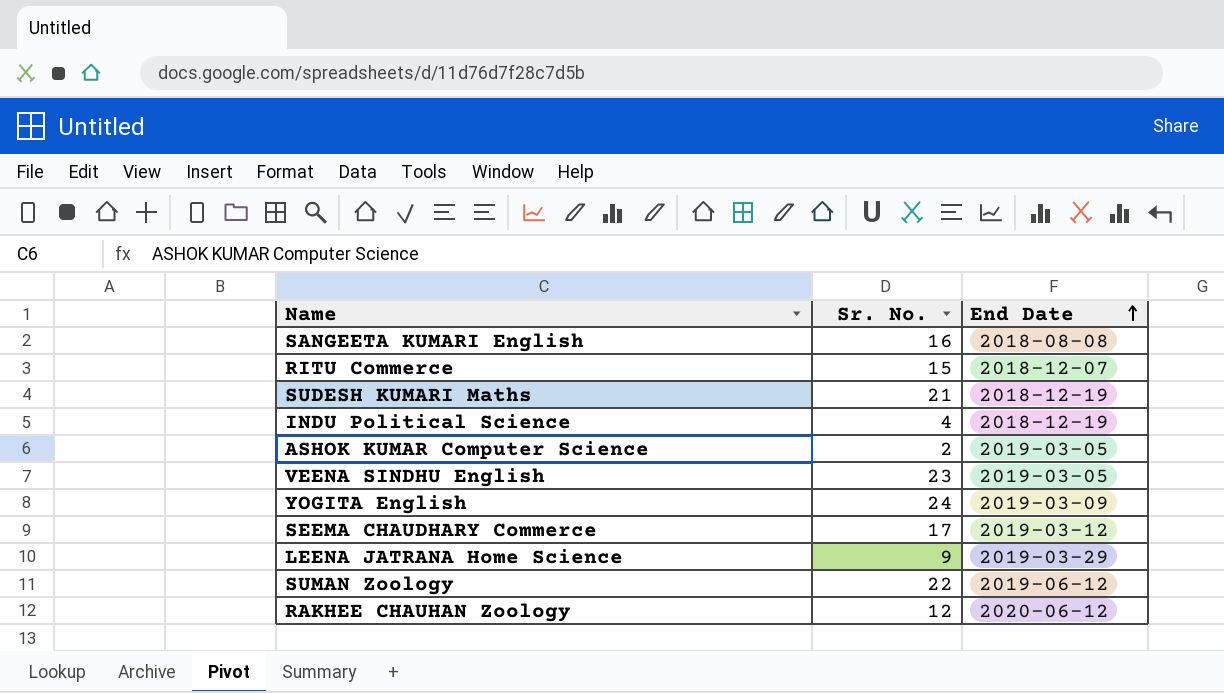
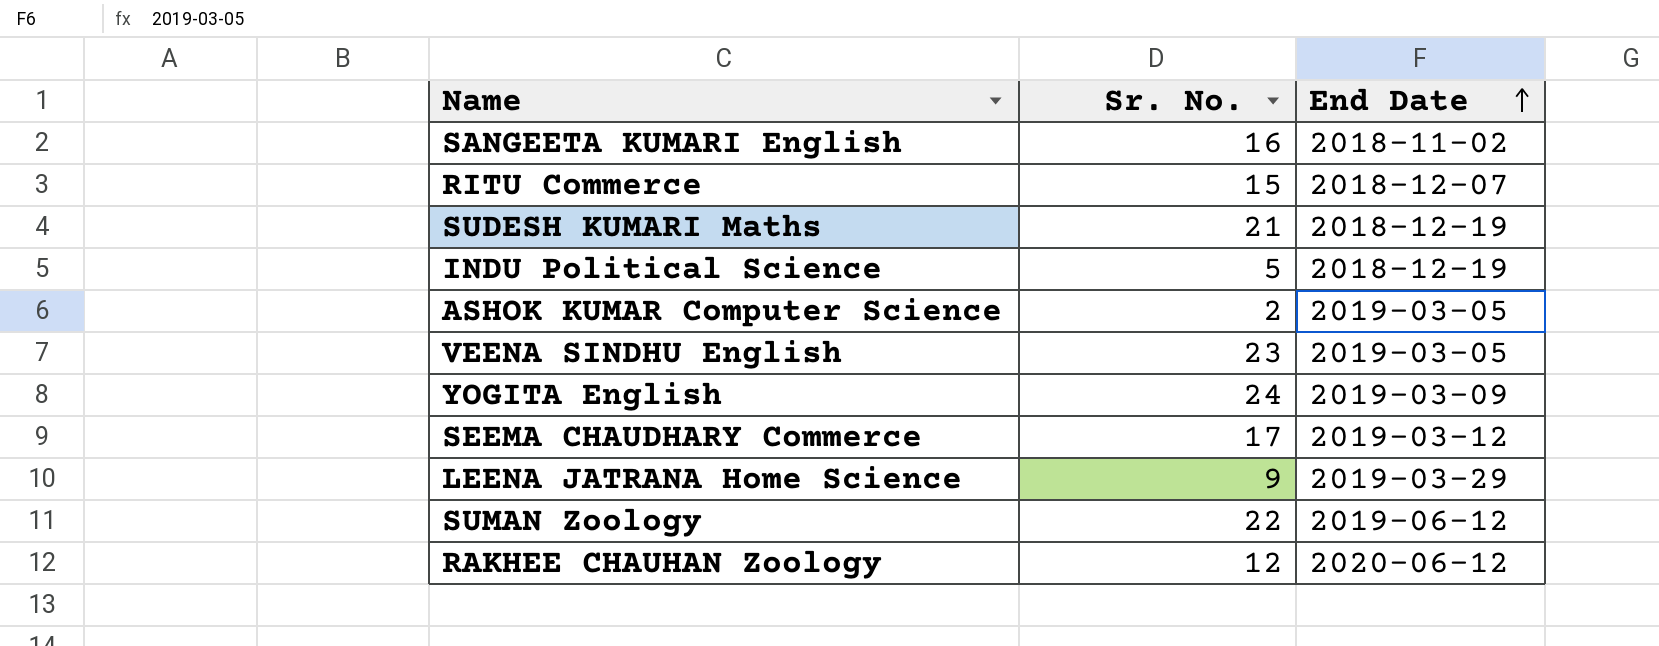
SANGEETA KUMARI English | End Date: 2018-08-08 -> 2018-11-02
INDU Political Science | Sr. No.: 4 -> 5

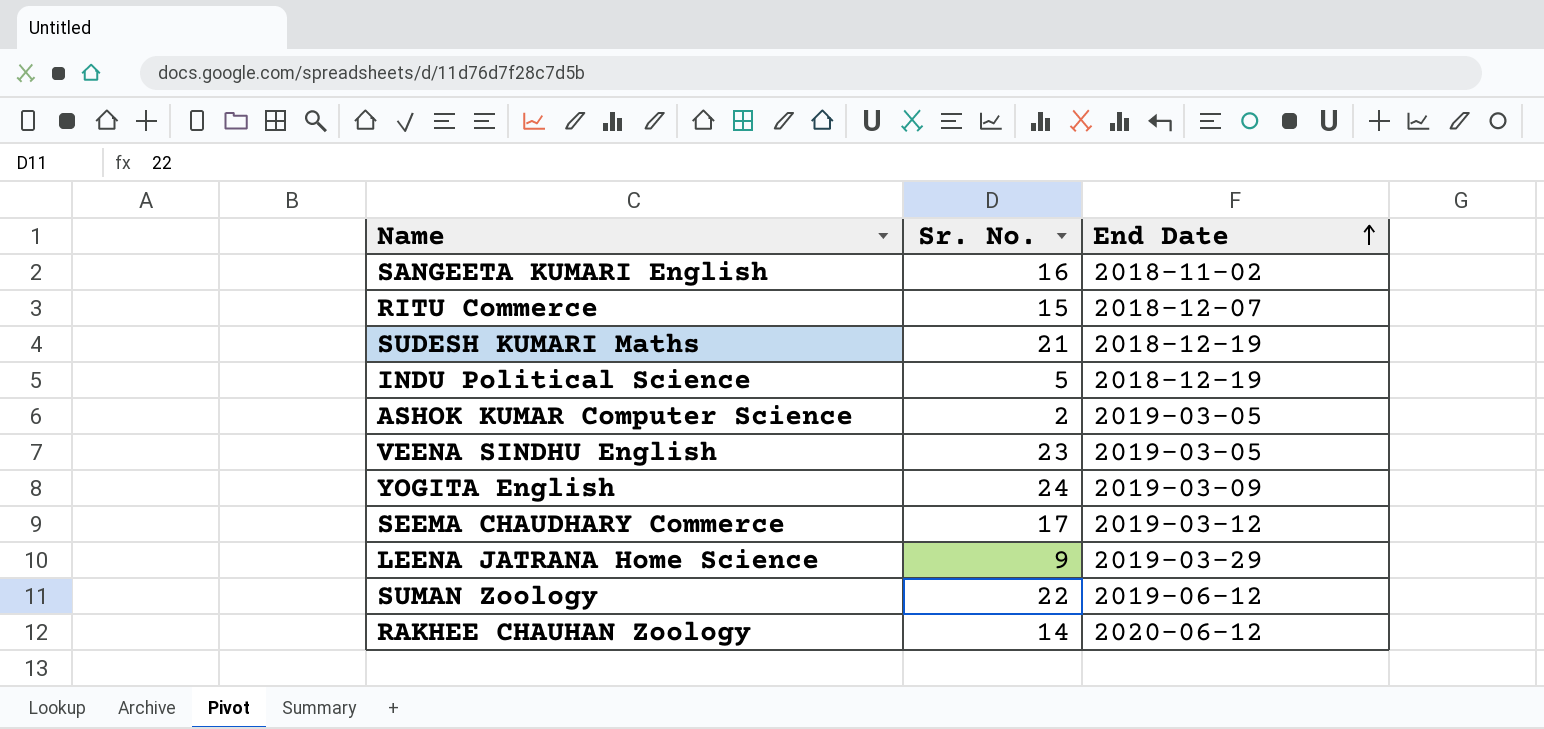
RAKHEE CHAUHAN Zoology | Sr. No.: 12 -> 14

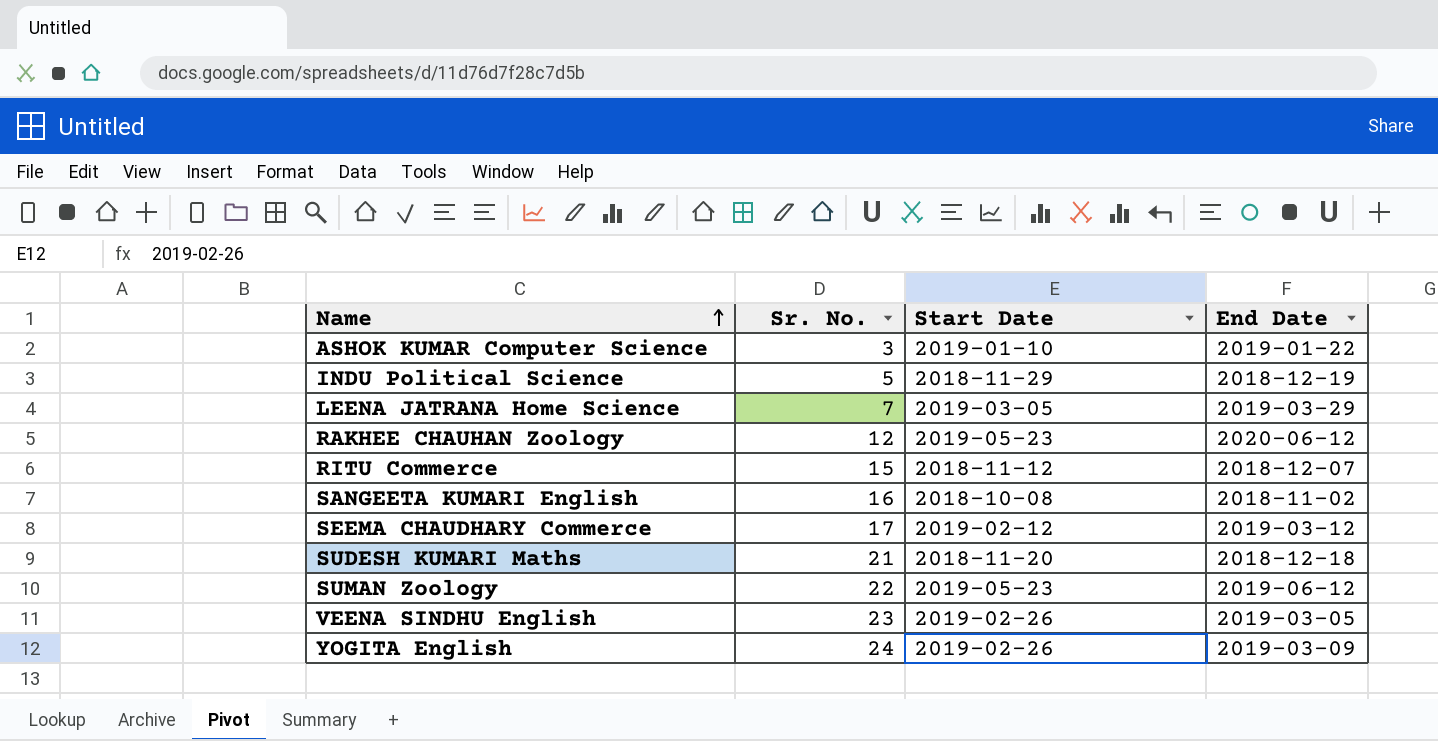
row order: End Date ascending -> Name ascending
column Start Date | position: none -> 3
ASHOK KUMAR Computer Science | Sr. No.: 2 -> 3
ASHOK KUMAR Computer Science | End Date: 2019-03-05 -> 2019-01-22
LEENA JATRANA Home Science | Sr. No.: 9 -> 7
RAKHEE CHAUHAN Zoology | Sr. No.: 14 -> 12
SUDESH KUMARI Maths | End Date: 2018-12-19 -> 2018-12-18

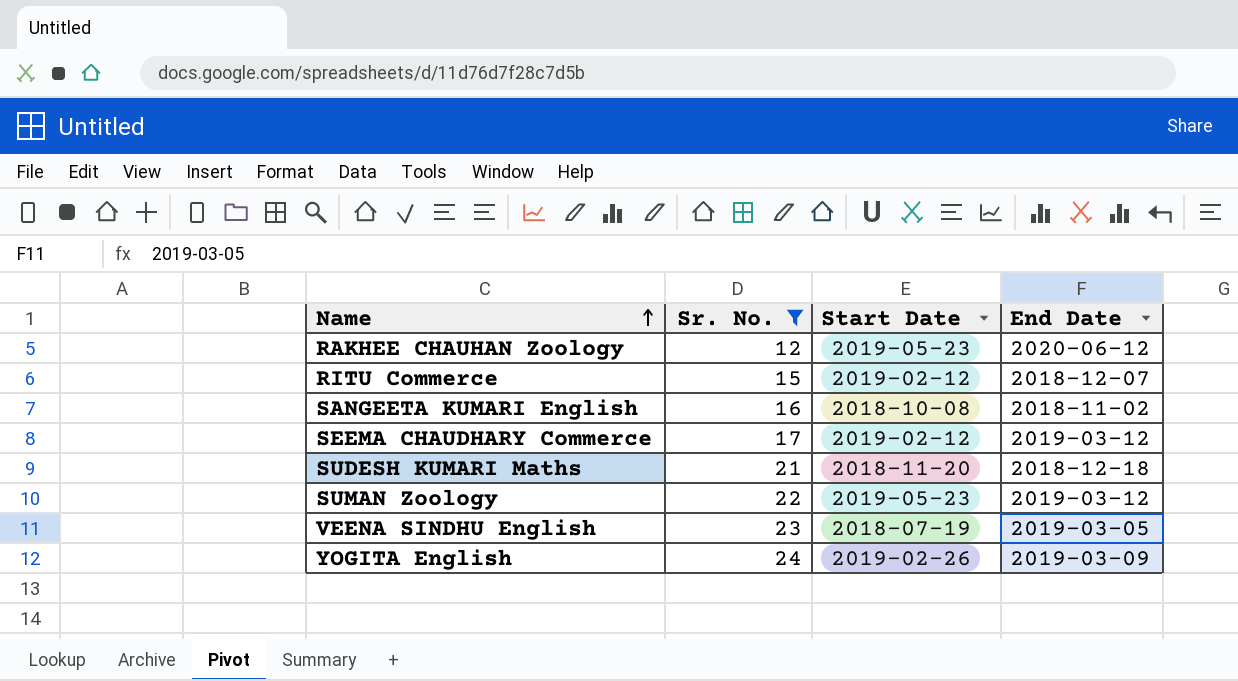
filter: none -> Sr. No. >= 12
RITU Commerce | Start Date: 2018-11-12 -> 2019-02-12
SUMAN Zoology | End Date: 2019-06-12 -> 2019-03-12
VEENA SINDHU English | Start Date: 2019-02-26 -> 2018-07-19

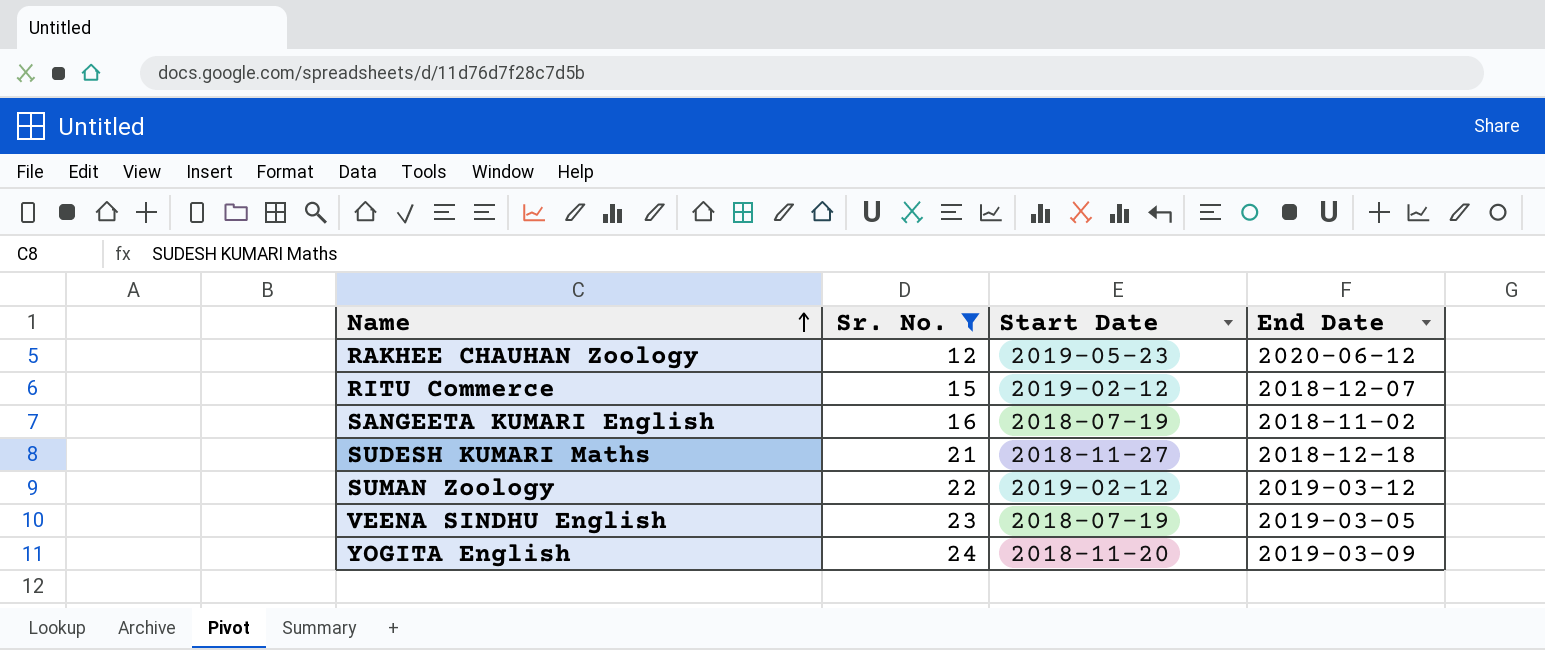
row SEEMA CHAUDHARY Commerce: 17 | 2019-02-12 | 2019-03-12 -> none
SANGEETA KUMARI English | Start Date: 2018-10-08 -> 2018-07-19
SUDESH KUMARI Maths | Start Date: 2018-11-20 -> 2018-11-27
SUMAN Zoology | Start Date: 2019-05-23 -> 2019-02-12
YOGITA English | Start Date: 2019-02-26 -> 2018-11-20

